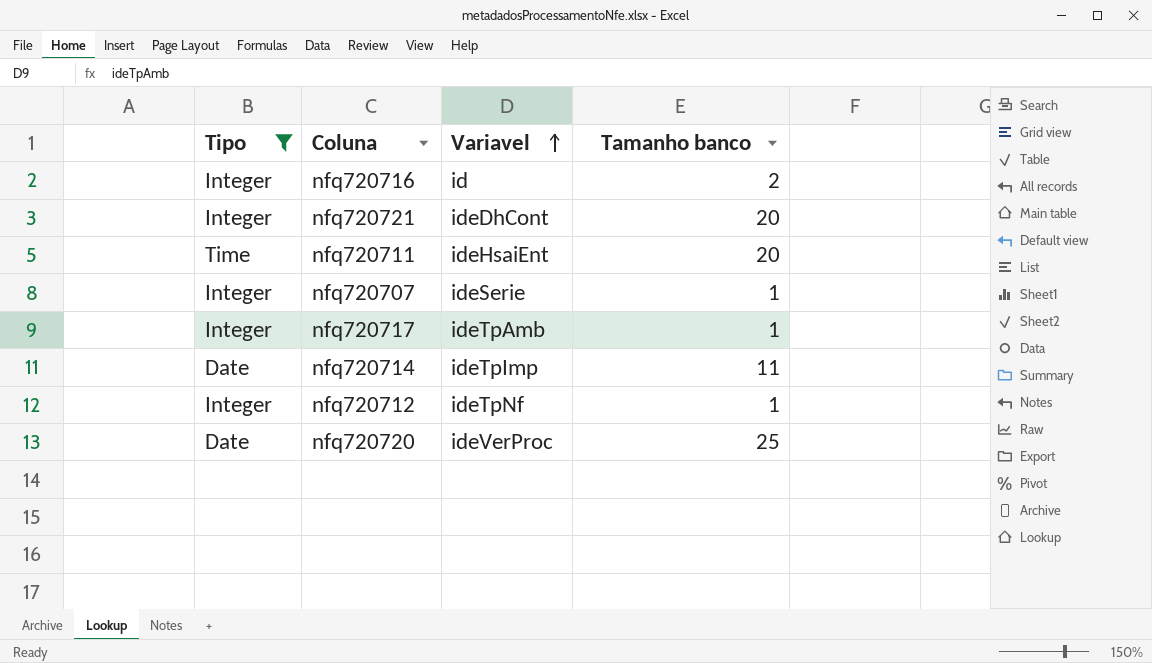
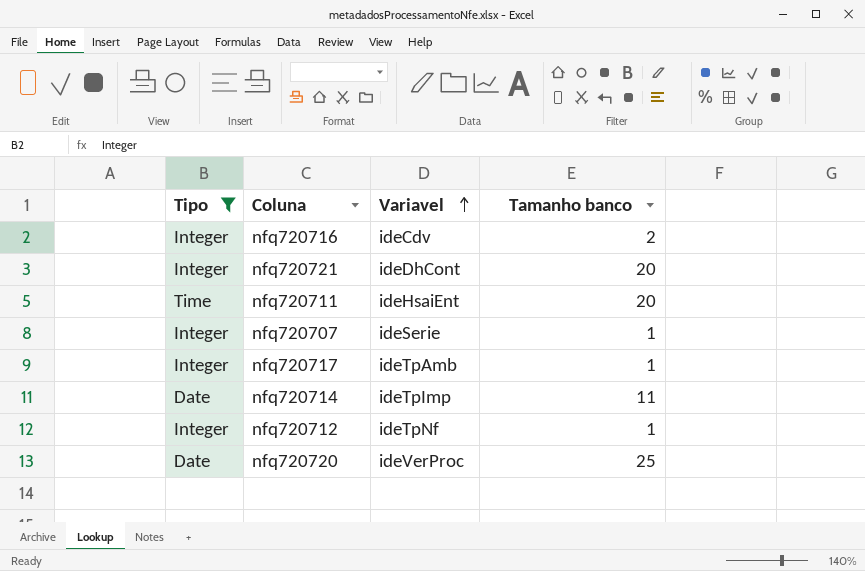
nfq720716 | Variavel: id -> ideCdv

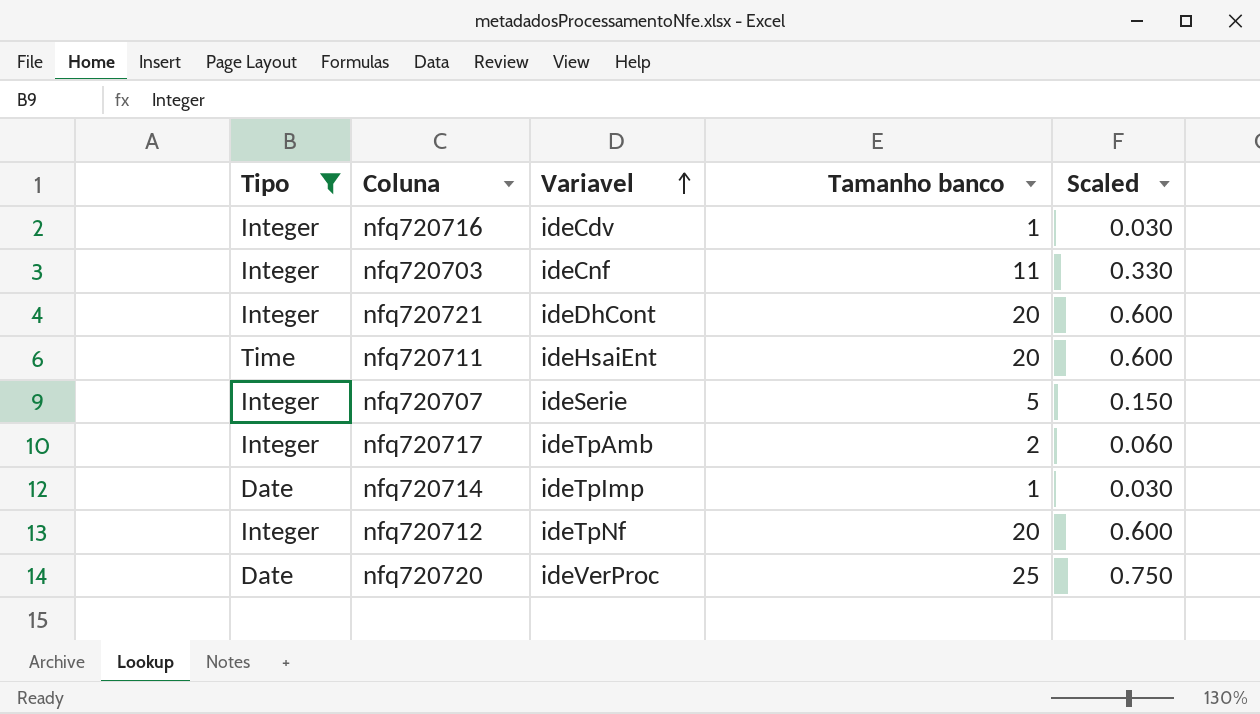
column Scaled | formula: none -> [Tamanho banco] * 0.03
nfq720716 | Tamanho banco: 2 -> 1
row nfq720703: none -> Integer | ideCnf | 11 | 0.330
nfq720707 | Tamanho banco: 1 -> 5
nfq720717 | Tamanho banco: 1 -> 2
nfq720714 | Tamanho banco: 11 -> 1
nfq720712 | Tamanho banco: 1 -> 20

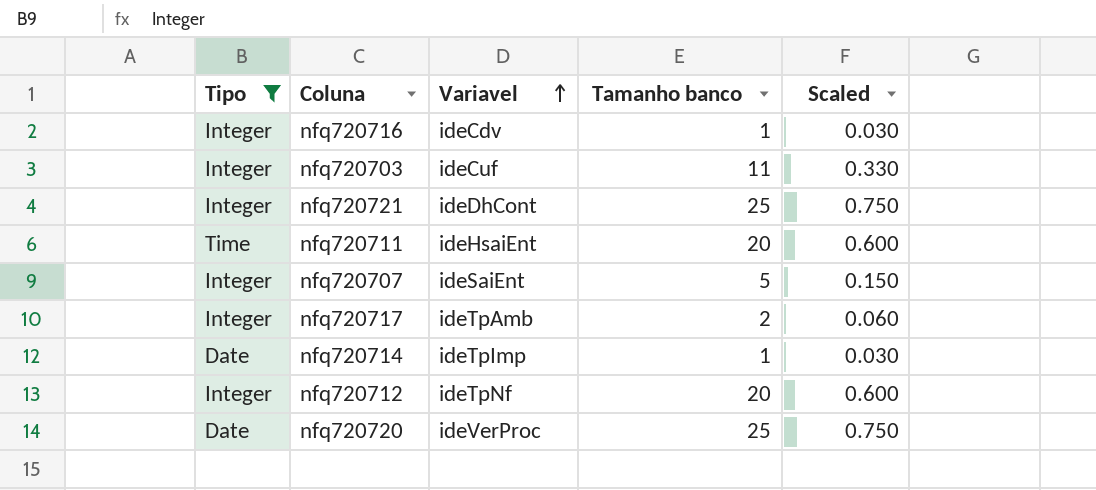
nfq720703 | Variavel: ideCnf -> ideCuf
nfq720721 | Tamanho banco: 20 -> 25
nfq720721 | Scaled: 0.600 -> 0.750
nfq720707 | Variavel: ideSerie -> ideSaiEnt

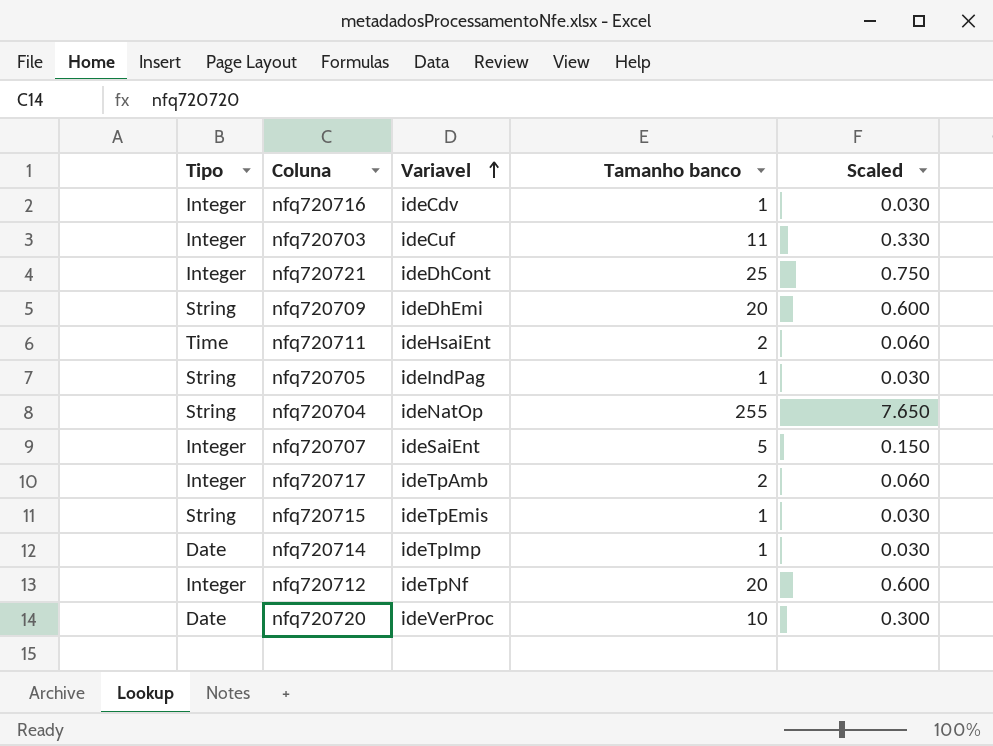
filter: Tipo != String -> none
nfq720711 | Tamanho banco: 20 -> 2
nfq720711 | Scaled: 0.600 -> 0.060
nfq720720 | Tamanho banco: 25 -> 10
nfq720720 | Scaled: 0.750 -> 0.300

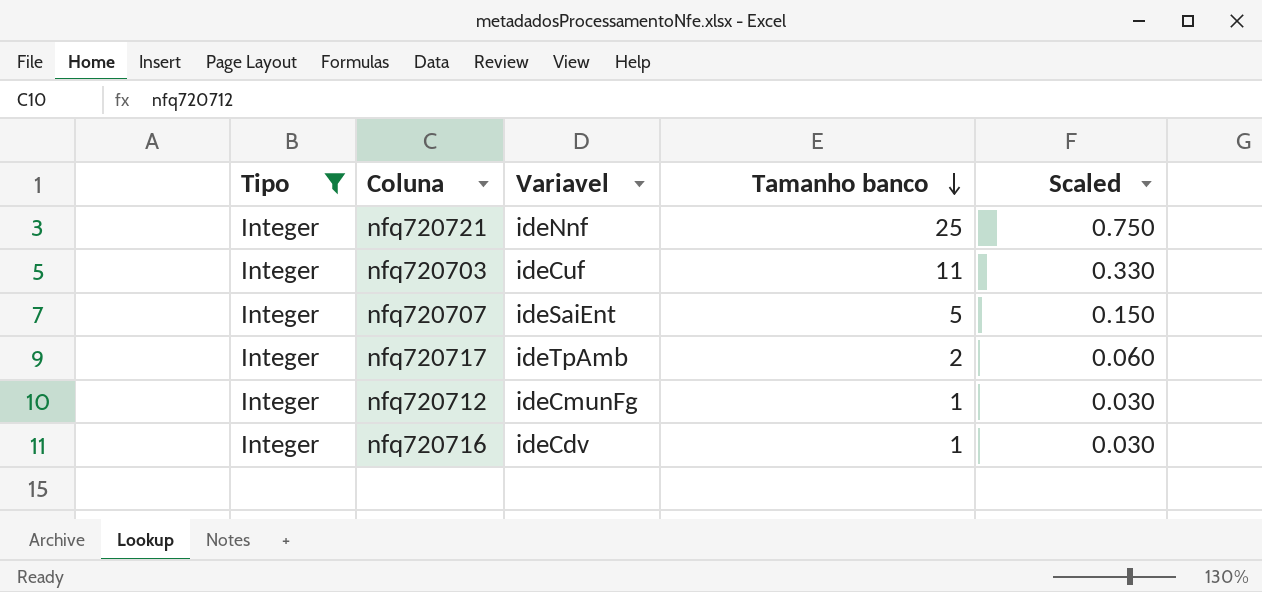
filter: none -> Tipo = Integer
row order: Variavel ascending -> Tamanho banco descending
nfq720721 | Variavel: ideDhCont -> ideNnf
nfq720712 | Variavel: ideTpNf -> ideCmunFg
nfq720712 | Tamanho banco: 20 -> 1
nfq720712 | Scaled: 0.600 -> 0.030

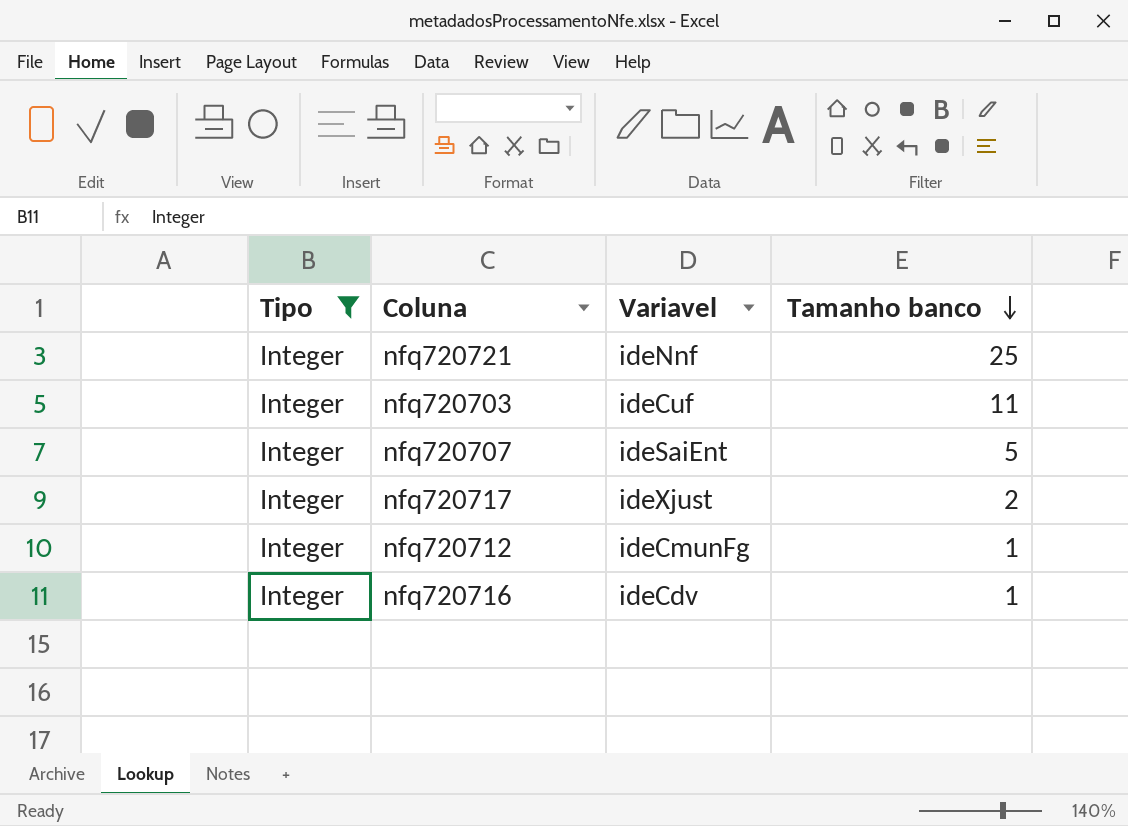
column Scaled | formula: [Tamanho banco] * 0.03 -> none
nfq720717 | Variavel: ideTpAmb -> ideXjust

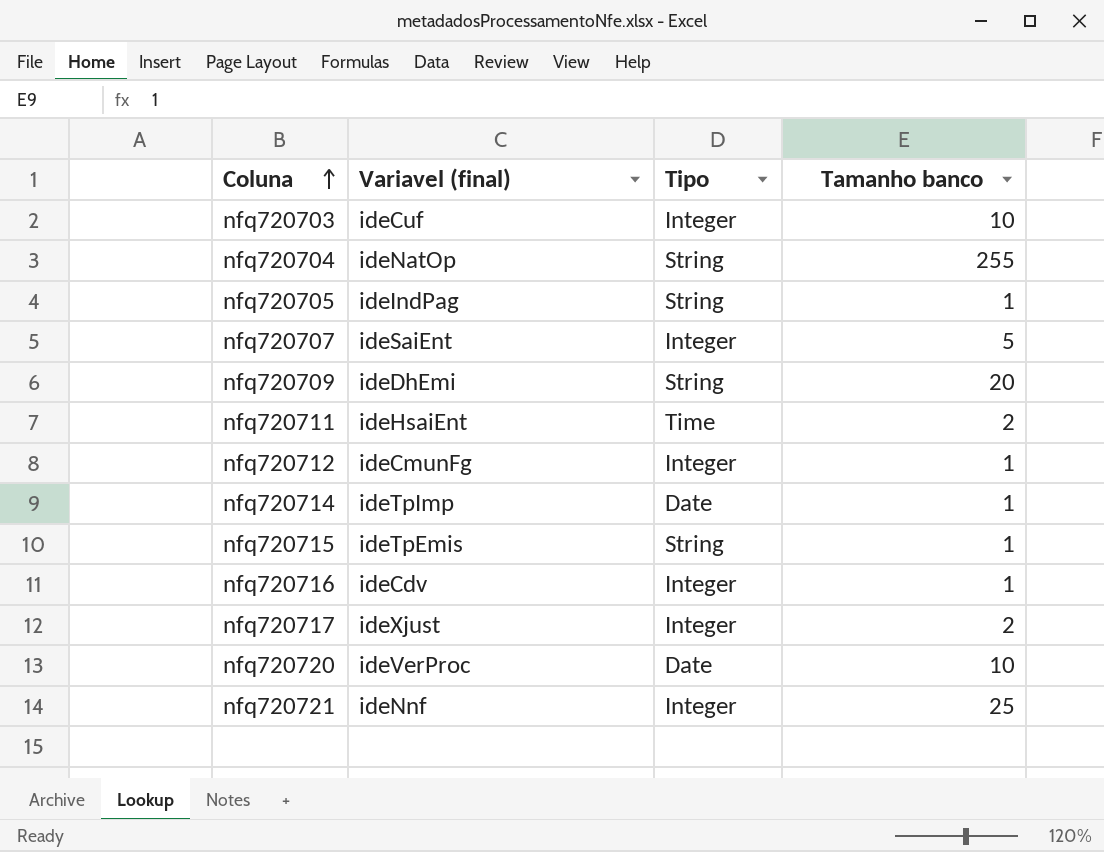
filter: Tipo = Integer -> none
row order: Tamanho banco descending -> Coluna ascending
column name: Variavel -> Variavel (final)
column Tipo | position: 1 -> 3
nfq720703 | Tamanho banco: 11 -> 10

